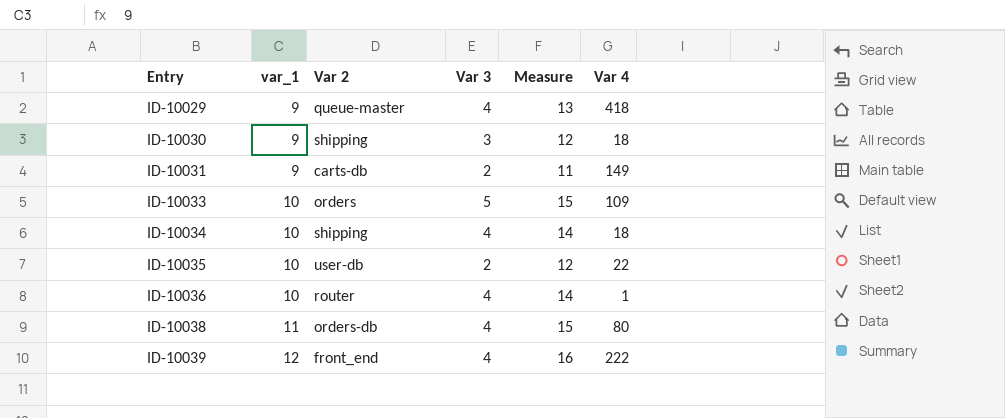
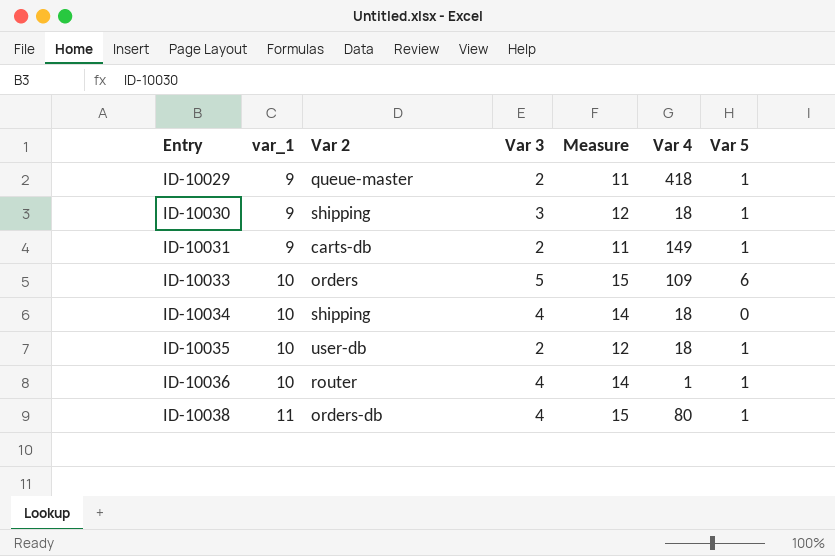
column Var 5 | position: none -> 7
row ID-10039: 12 | front_end | 4 | 16 | 222 -> none
ID-10029 | Var 3: 4 -> 2
ID-10029 | Measure: 13 -> 11
ID-10035 | Var 4: 22 -> 18

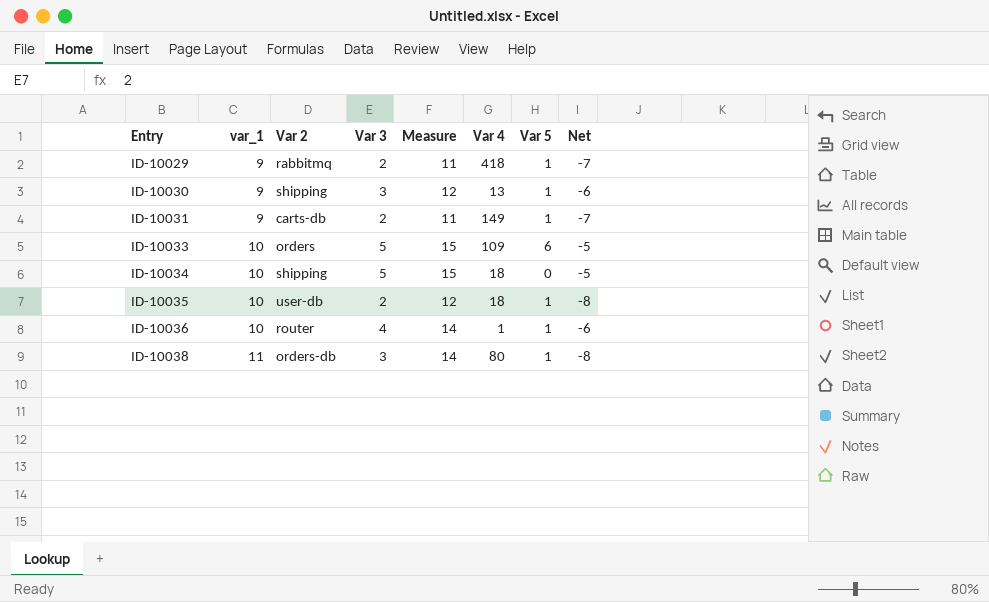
column Net | formula: none -> [Var 3] - [var_1]
ID-10029 | Var 2: queue-master -> rabbitmq
ID-10030 | Var 4: 18 -> 13
ID-10034 | Var 3: 4 -> 5
ID-10034 | Measure: 14 -> 15
ID-10038 | Var 3: 4 -> 3
ID-10038 | Measure: 15 -> 14

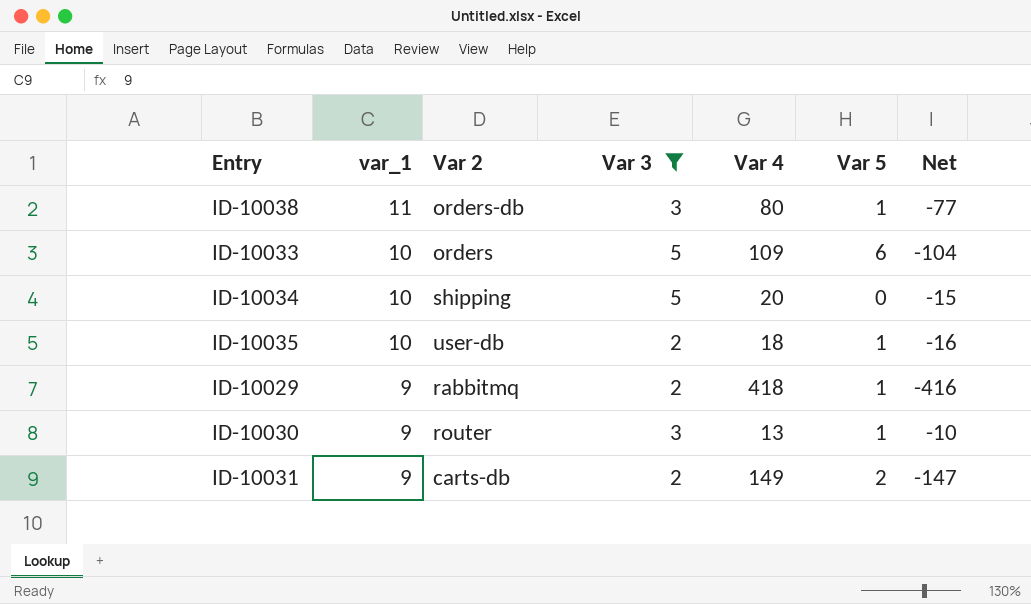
filter: none -> Var 3 != 4
row order: Entry ascending -> var_1 descending
column Measure | formula: [var_1] + [Var 3] -> none
column Net | formula: [Var 3] - [var_1] -> [Var 3] - [Var 4]
ID-10034 | Var 4: 18 -> 20
ID-10030 | Var 2: shipping -> router
ID-10031 | Var 5: 1 -> 2

